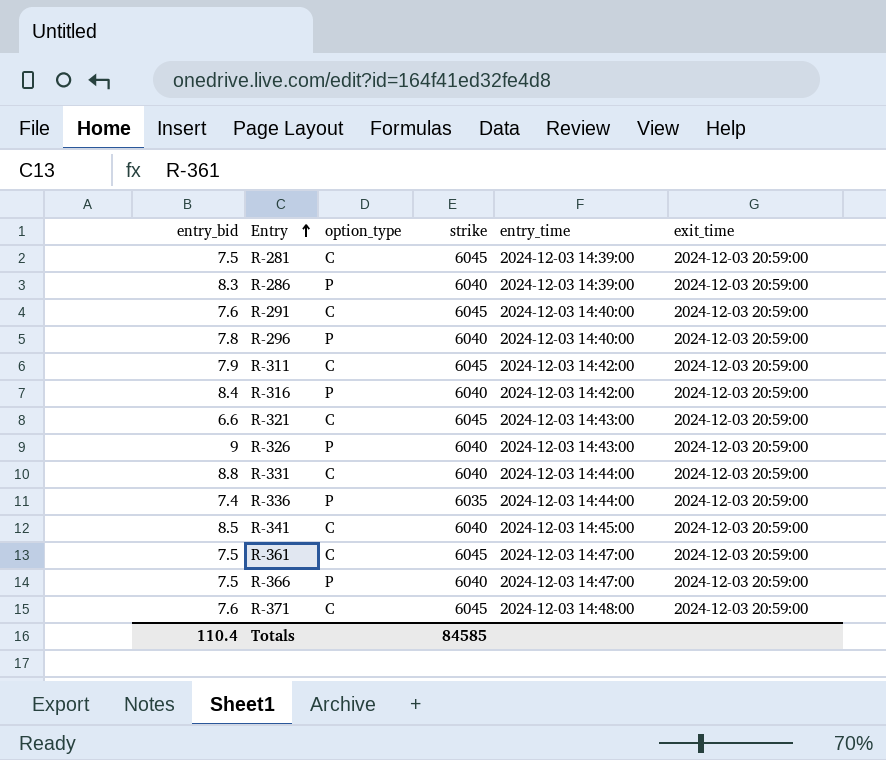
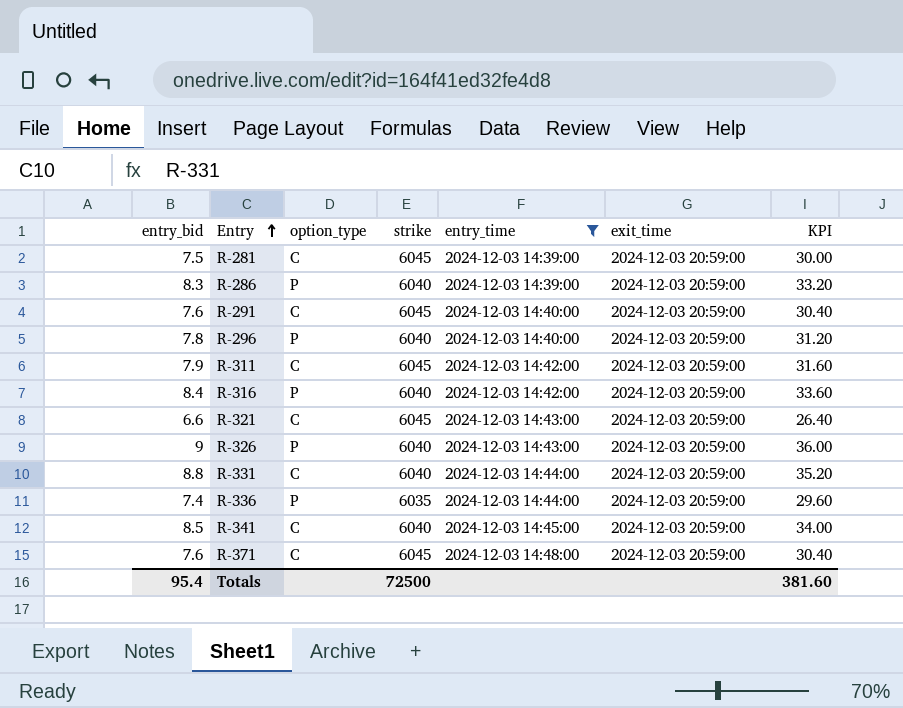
filter: none -> entry_time != 2024-12-03 14:47:00
column KPI | formula: none -> [entry_bid] * 4
Totals | entry_bid: 110.4 -> 95.4
Totals | strike: 84585 -> 72500

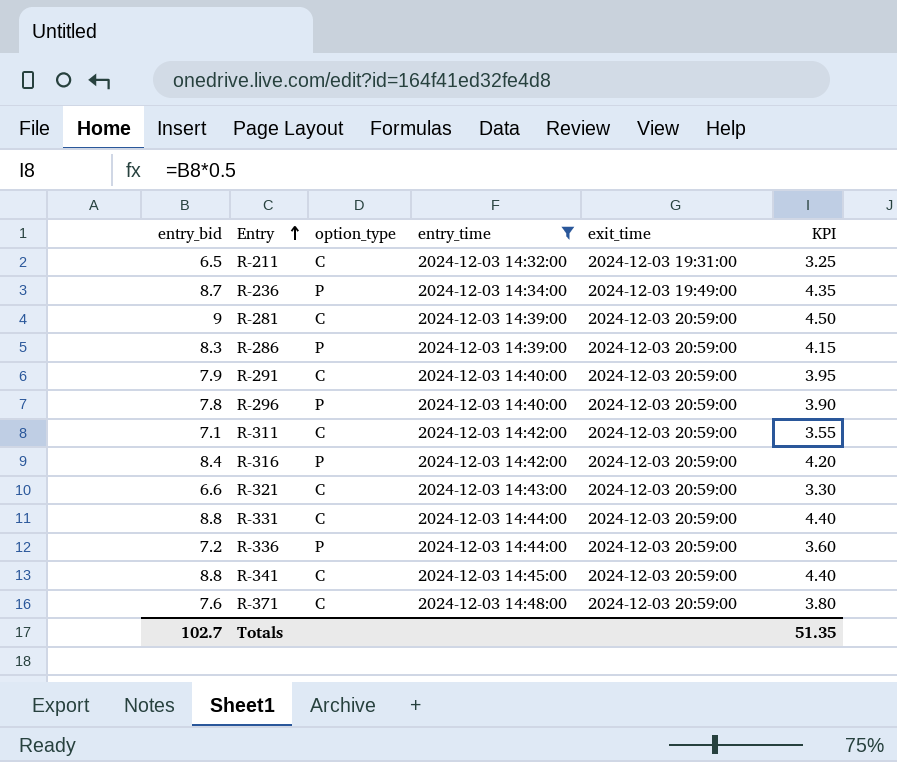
column strike | position: 4 -> none
column KPI | formula: [entry_bid] * 4 -> [entry_bid] * 0.5
row R-326: 9 | P | 6040 | 2024-12-03 14:43:00 | 2024-12-03 20:59:00 | 36.00 -> none
row R-211: none -> 6.5 | C | 2024-12-03 14:32:00 | 2024-12-03 19:31:00 | 3.25
row R-236: none -> 8.7 | P | 2024-12-03 14:34:00 | 2024-12-03 19:49:00 | 4.35
R-281 | entry_bid: 7.5 -> 9
R-291 | entry_bid: 7.6 -> 7.9
R-311 | entry_bid: 7.9 -> 7.1
R-336 | entry_bid: 7.4 -> 7.2
R-341 | entry_bid: 8.5 -> 8.8
Totals | entry_bid: 95.4 -> 102.7
Totals | KPI: 381.60 -> 51.35

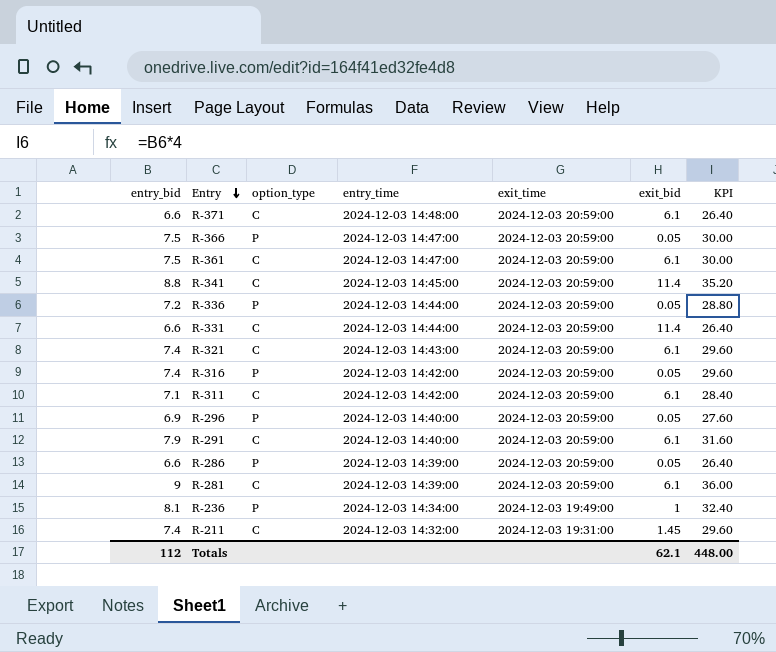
filter: entry_time != 2024-12-03 14:47:00 -> none
row order: Entry ascending -> Entry descending
column exit_bid | position: none -> 6
column KPI | formula: [entry_bid] * 0.5 -> [entry_bid] * 4
R-371 | entry_bid: 7.6 -> 6.6
R-331 | entry_bid: 8.8 -> 6.6
R-321 | entry_bid: 6.6 -> 7.4
R-316 | entry_bid: 8.4 -> 7.4
R-296 | entry_bid: 7.8 -> 6.9
R-286 | entry_bid: 8.3 -> 6.6
R-236 | entry_bid: 8.7 -> 8.1
R-211 | entry_bid: 6.5 -> 7.4
Totals | entry_bid: 102.7 -> 112
Totals | KPI: 51.35 -> 448.00

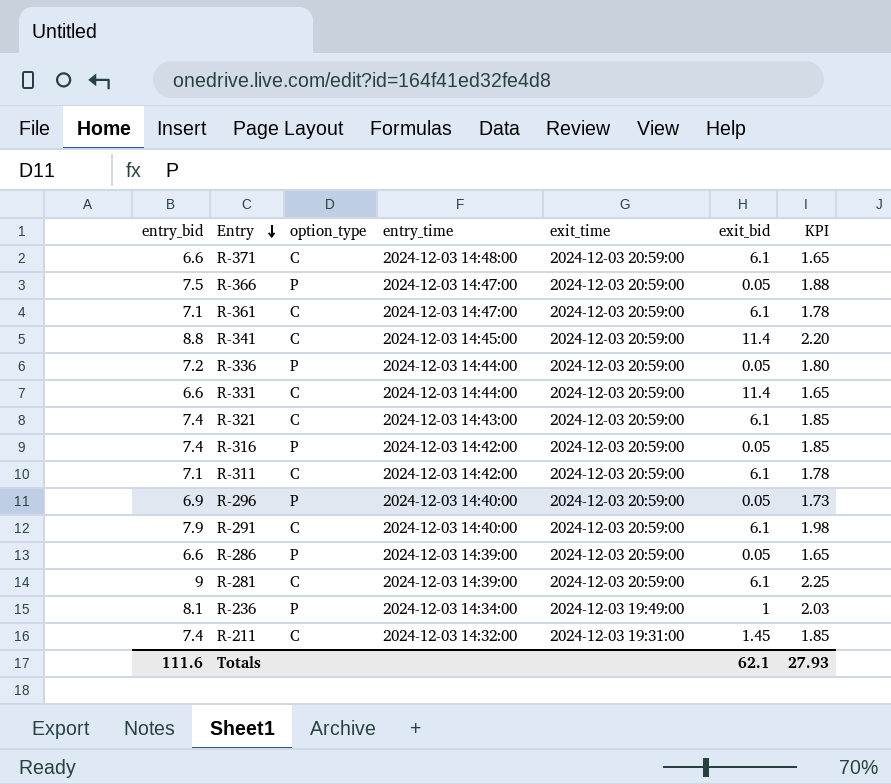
column KPI | formula: [entry_bid] * 4 -> [entry_bid] * 0.25
R-361 | entry_bid: 7.5 -> 7.1
Totals | entry_bid: 112 -> 111.6
Totals | KPI: 448.00 -> 27.93

